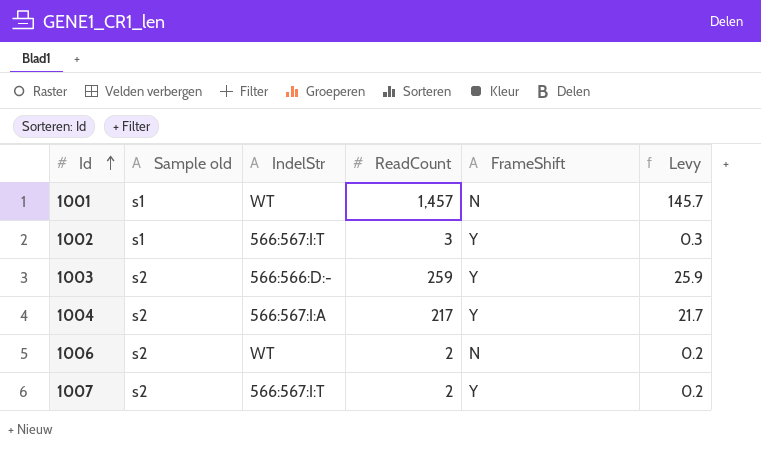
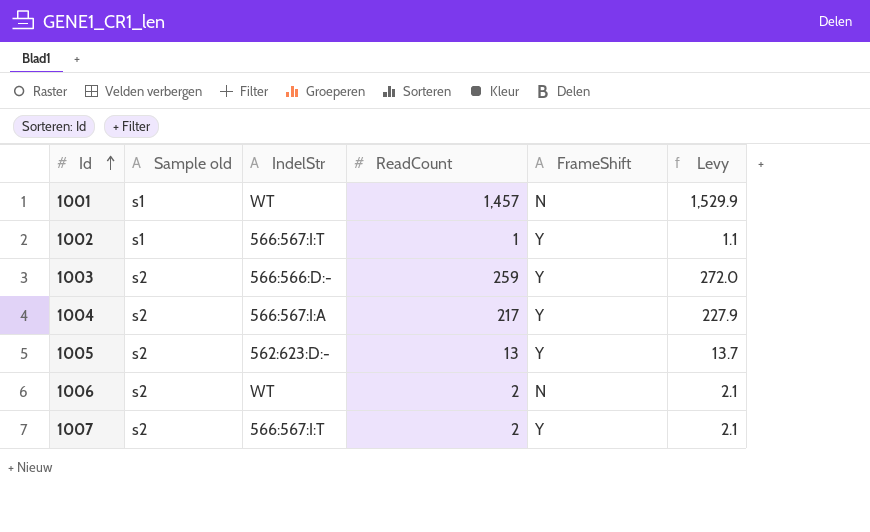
column Levy | formula: [ReadCount] * 0.1 -> [ReadCount] * 1.05
1002 | ReadCount: 3 -> 1
row 1005: none -> s2 | 562:623:D:- | 13 | Y | 13.7

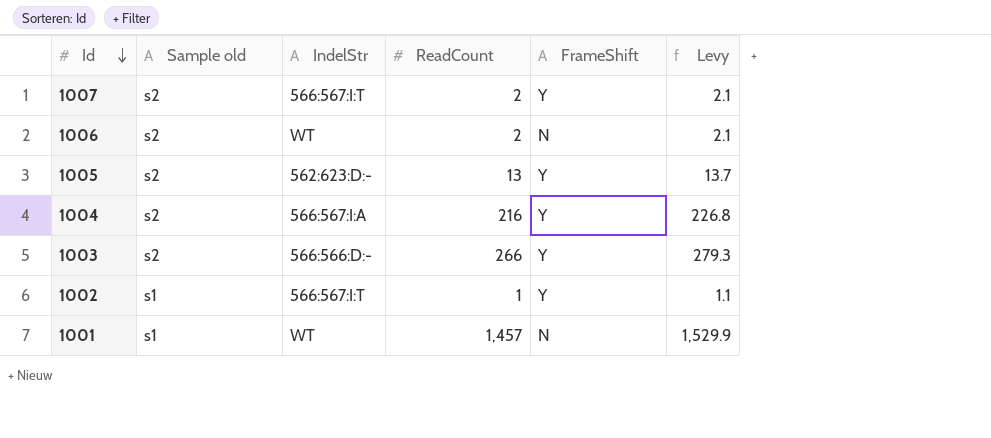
row order: Id ascending -> Id descending
1004 | ReadCount: 217 -> 216
1004 | Levy: 227.9 -> 226.8
1003 | ReadCount: 259 -> 266
1003 | Levy: 272.0 -> 279.3

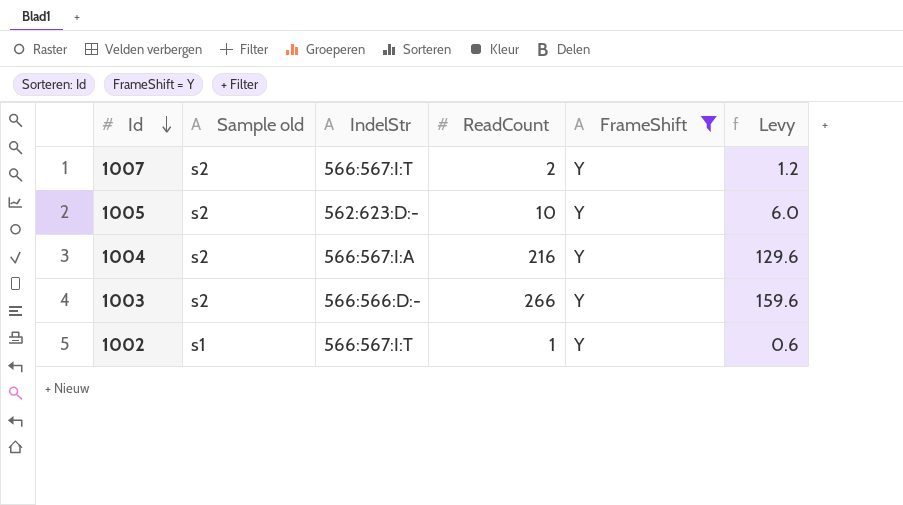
filter: none -> FrameShift = Y
column Levy | formula: [ReadCount] * 1.05 -> [ReadCount] * 0.6
1005 | ReadCount: 13 -> 10

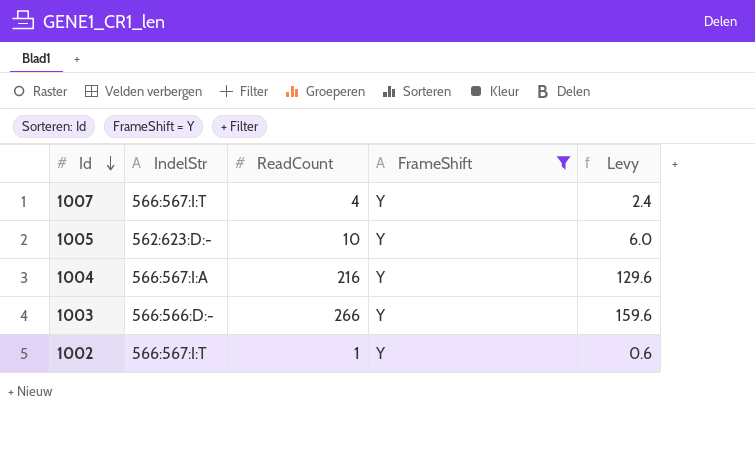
column Sample old | position: 2 -> none
1007 | ReadCount: 2 -> 4
1007 | Levy: 1.2 -> 2.4

